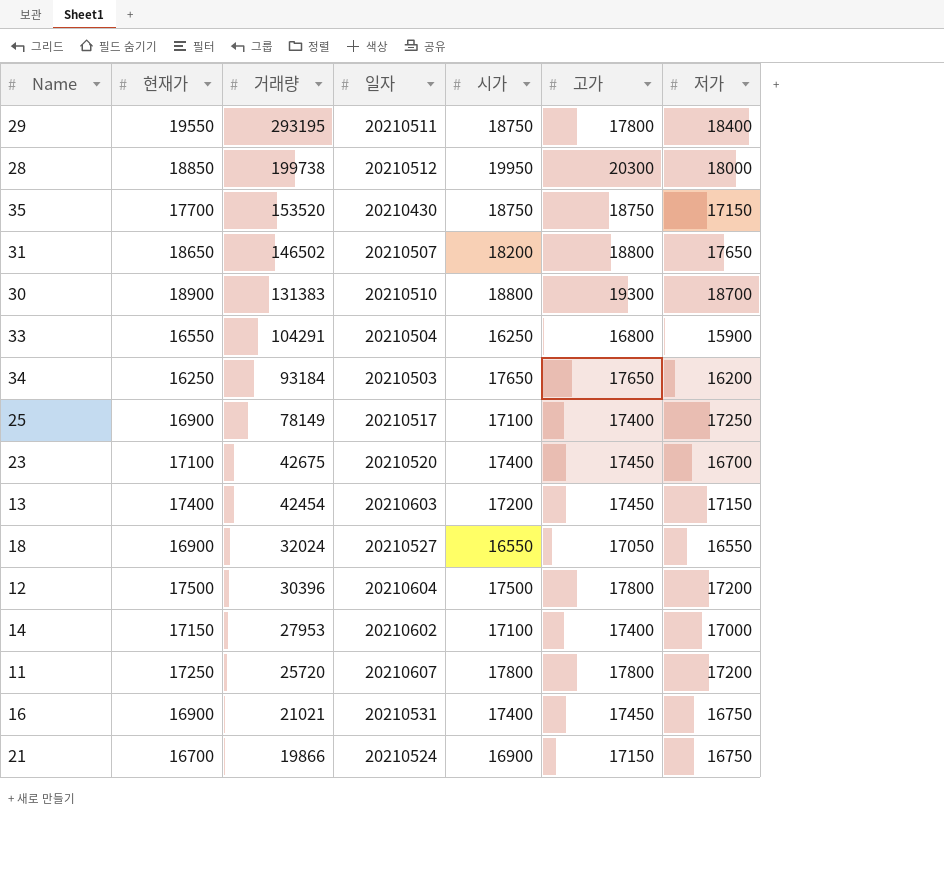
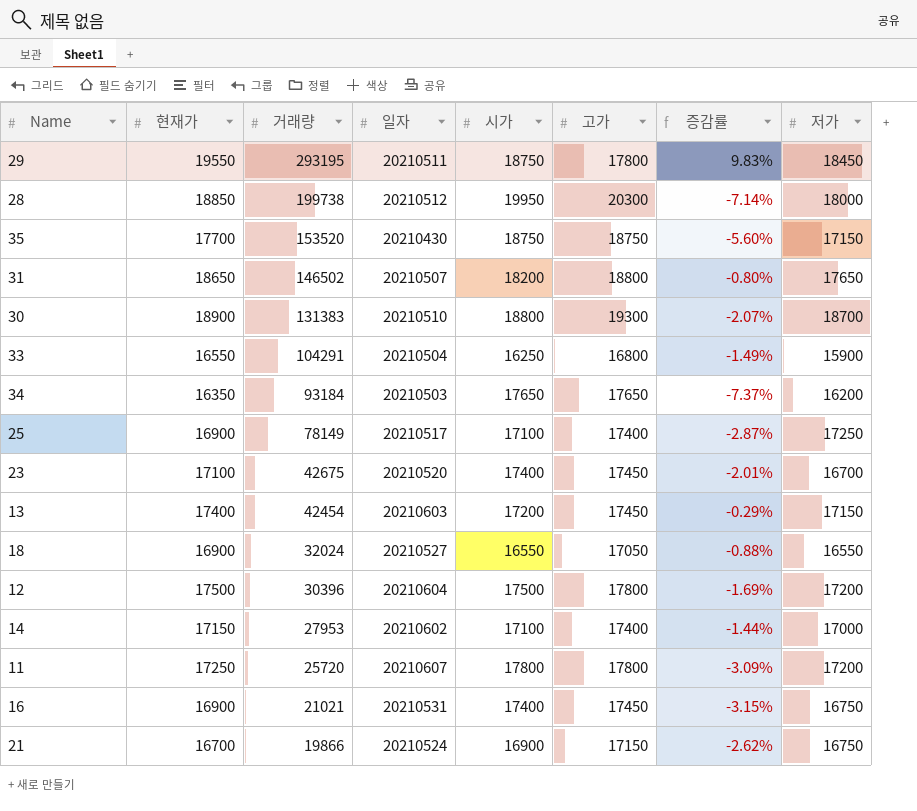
column 증감률 | formula: none -> ([현재가] - [고가]) / [고가]
29 | 저가: 18400 -> 18450
34 | 현재가: 16250 -> 16350

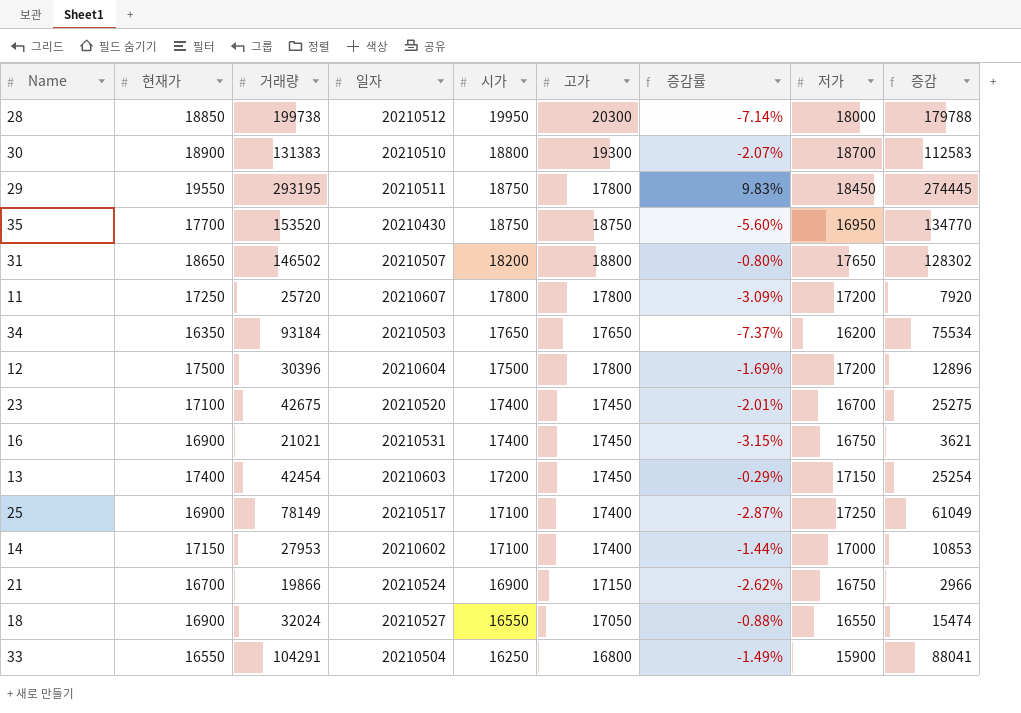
row order: 거래량 descending -> 시가 descending
column 증감 | formula: none -> [거래량] - [시가]
35 | 저가: 17150 -> 16950

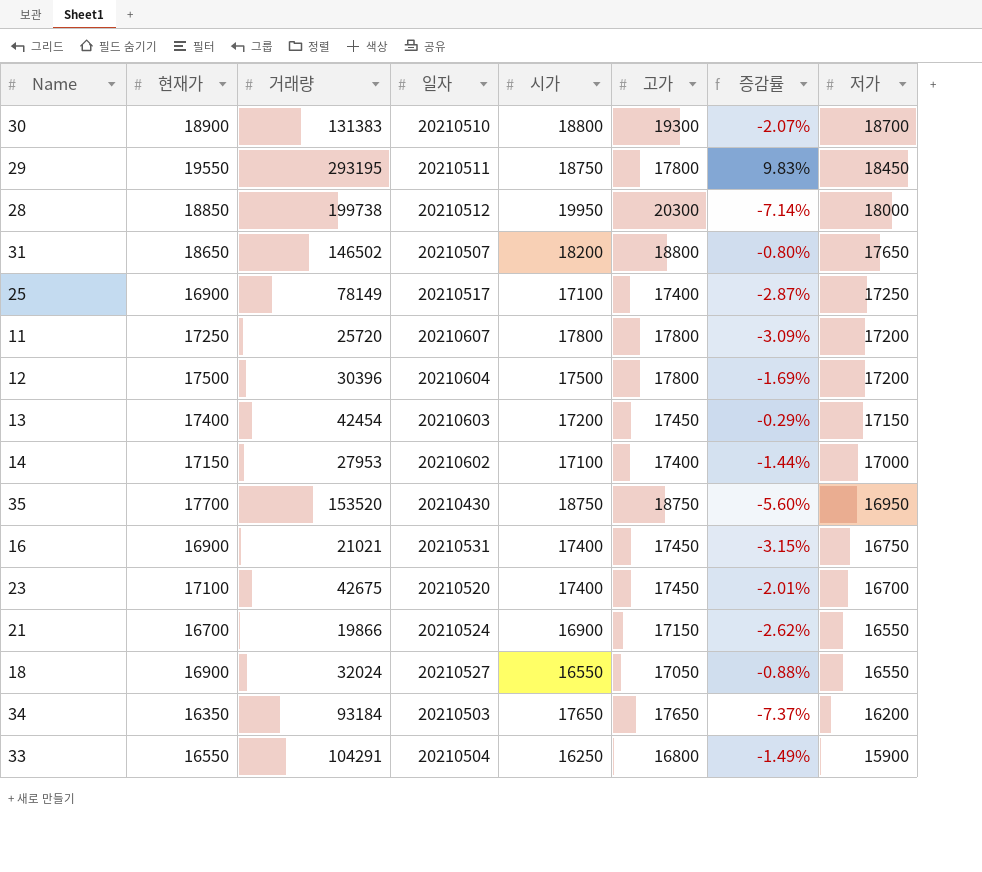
row order: 시가 descending -> 저가 descending
column 증감 | formula: [거래량] - [시가] -> none
21 | 저가: 16750 -> 16550

